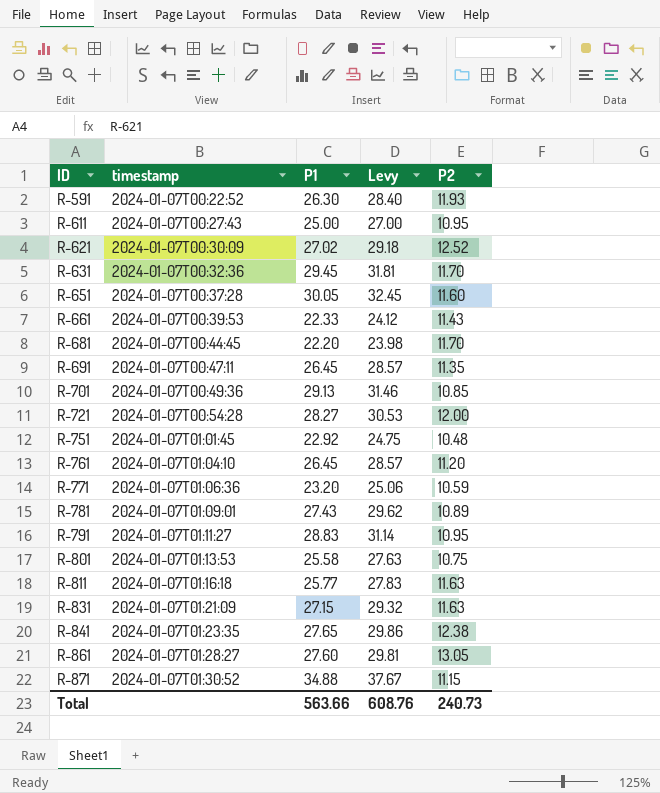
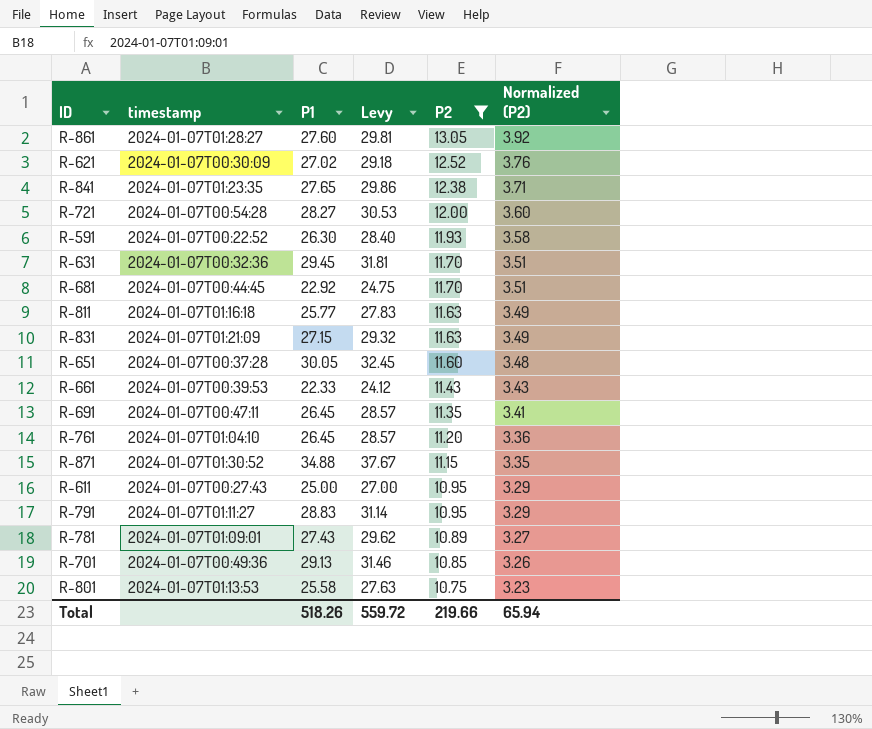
filter: none -> P2 >= 10.75
row order: ID ascending -> P2 descending
column Normalized (P2) | formula: none -> [P2] * 0.3
R-681 | P1: 22.20 -> 22.92
R-681 | Levy: 23.98 -> 24.75
Total | P1: 563.66 -> 518.26
Total | Levy: 608.76 -> 559.72
Total | P2: 240.73 -> 219.66

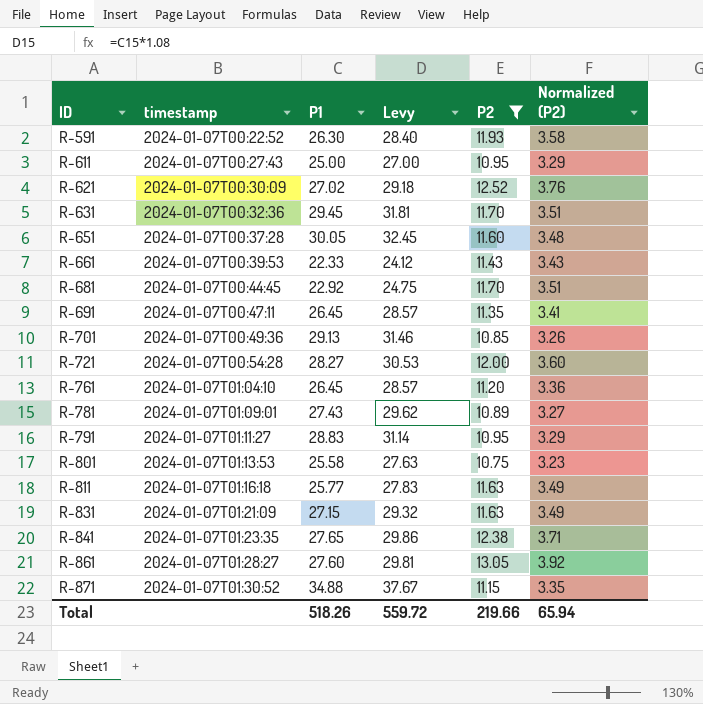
row order: P2 descending -> ID ascending

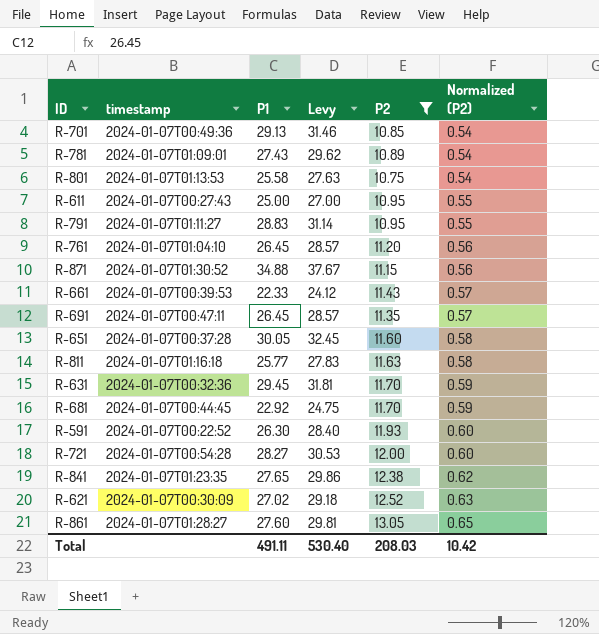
row order: ID ascending -> Normalized (P2) ascending
column Normalized (P2) | formula: [P2] * 0.3 -> [P2] * 0.05
row R-831: 2024-01-07T01:21:09 | 27.15 | 29.32 | 11.63 | 3.49 -> none
Total | P1: 518.26 -> 491.11
Total | Levy: 559.72 -> 530.40
Total | P2: 219.66 -> 208.03
Total | Normalized (P2): 65.94 -> 10.42

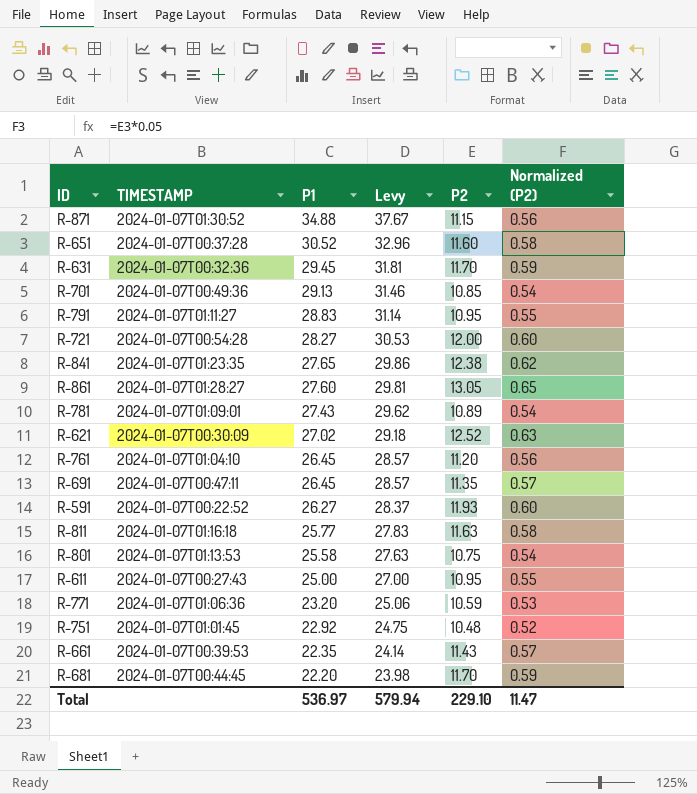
filter: P2 >= 10.75 -> none
row order: Normalized (P2) ascending -> P1 descending
column name: timestamp -> TIMESTAMP
R-651 | P1: 30.05 -> 30.52
R-651 | Levy: 32.45 -> 32.96
R-591 | P1: 26.30 -> 26.27
R-591 | Levy: 28.40 -> 28.37
R-661 | P1: 22.33 -> 22.35
R-661 | Levy: 24.12 -> 24.14
R-681 | P1: 22.92 -> 22.20
R-681 | Levy: 24.75 -> 23.98
Total | P1: 491.11 -> 536.97
Total | Levy: 530.40 -> 579.94
Total | P2: 208.03 -> 229.10
Total | Normalized (P2): 10.42 -> 11.47

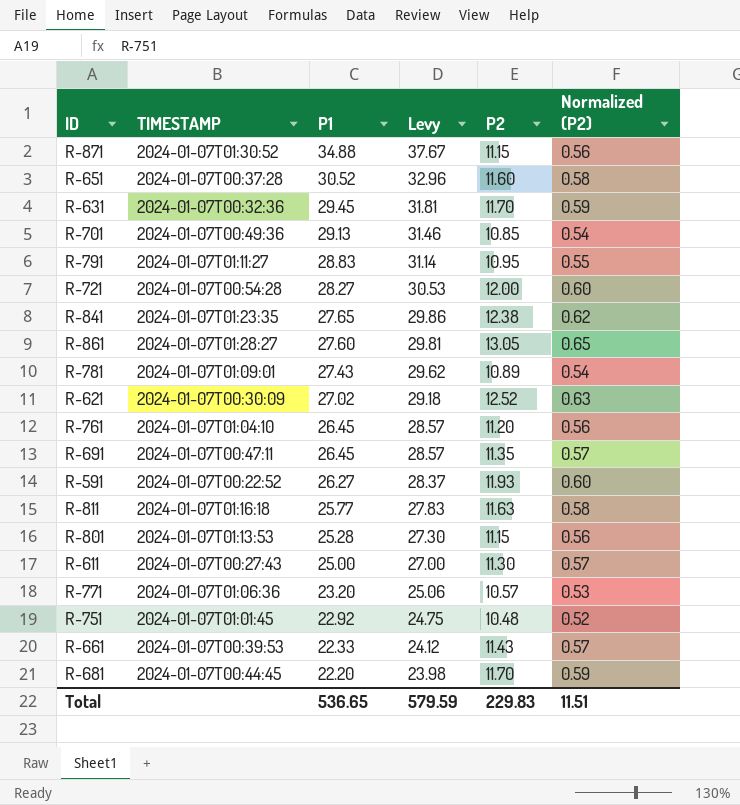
R-801 | P1: 25.58 -> 25.28
R-801 | Levy: 27.63 -> 27.30
R-801 | P2: 10.75 -> 11.15
R-801 | Normalized (P2): 0.54 -> 0.56
R-611 | P2: 10.95 -> 11.30
R-611 | Normalized (P2): 0.55 -> 0.57
R-771 | P2: 10.59 -> 10.57
R-661 | P1: 22.35 -> 22.33
R-661 | Levy: 24.14 -> 24.12
Total | P1: 536.97 -> 536.65
Total | Levy: 579.94 -> 579.59
Total | P2: 229.10 -> 229.83
Total | Normalized (P2): 11.47 -> 11.51

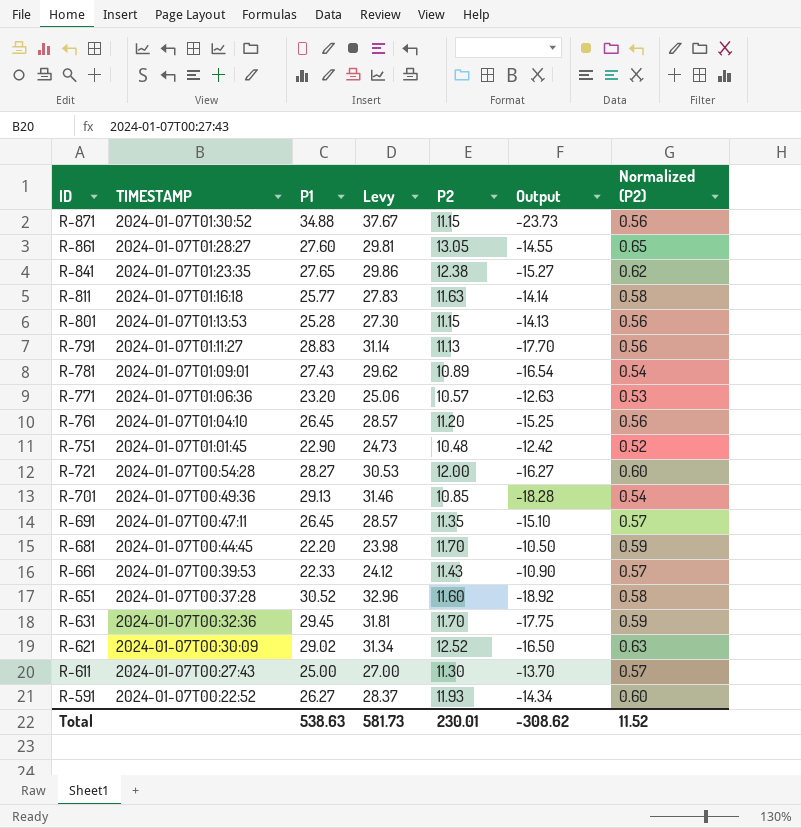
row order: P1 descending -> ID descending
column Output | formula: none -> [P2] - [P1]
R-791 | P2: 10.95 -> 11.13
R-791 | Normalized (P2): 0.55 -> 0.56
R-751 | P1: 22.92 -> 22.90
R-751 | Levy: 24.75 -> 24.73
R-621 | P1: 27.02 -> 29.02
R-621 | Levy: 29.18 -> 31.34
Total | P1: 536.65 -> 538.63
Total | Levy: 579.59 -> 581.73
Total | P2: 229.83 -> 230.01
Total | Normalized (P2): 11.51 -> 11.52

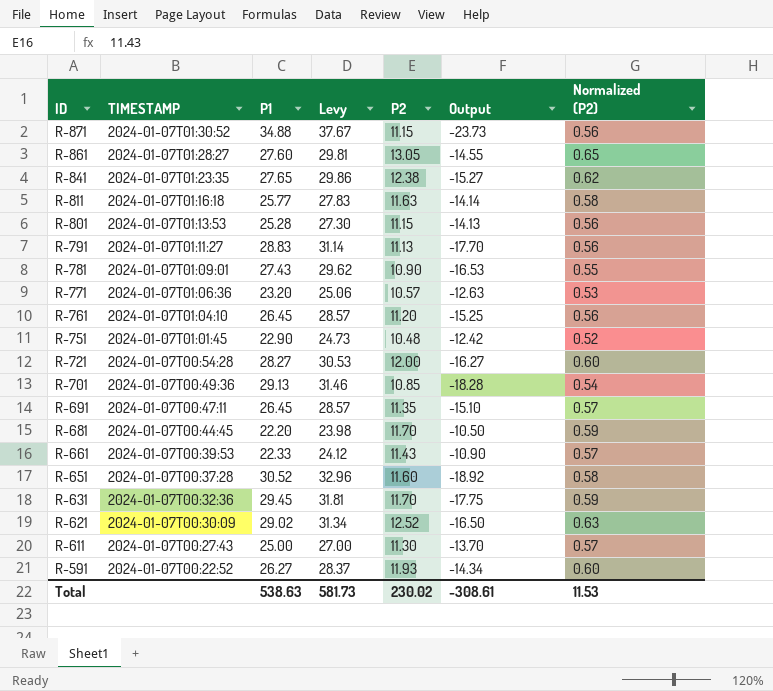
R-781 | P2: 10.89 -> 10.90
R-781 | Output: -16.54 -> -16.53
R-781 | Normalized (P2): 0.54 -> 0.55
Total | P2: 230.01 -> 230.02
Total | Output: -308.62 -> -308.61
Total | Normalized (P2): 11.52 -> 11.53

